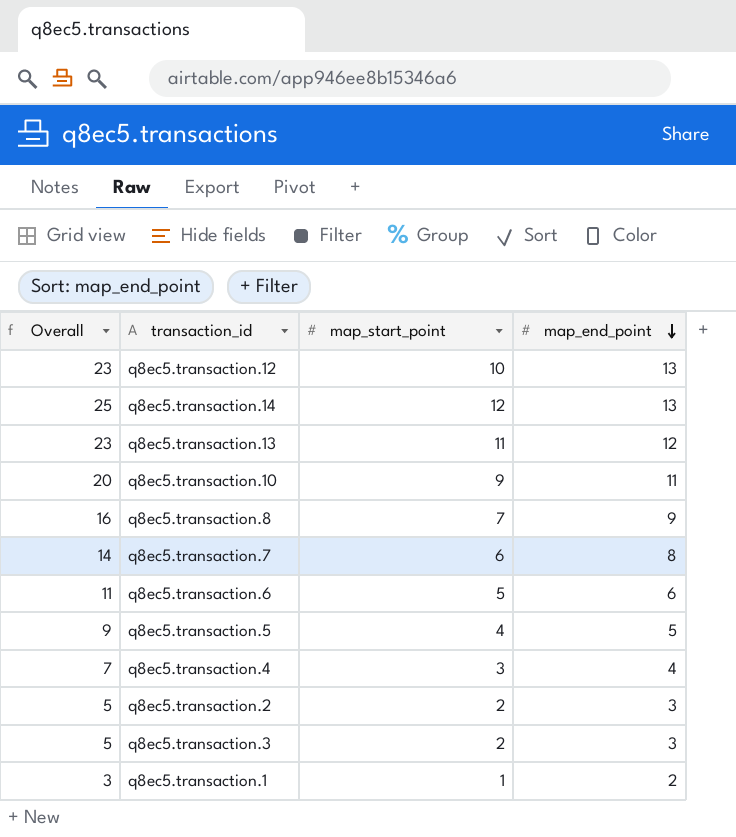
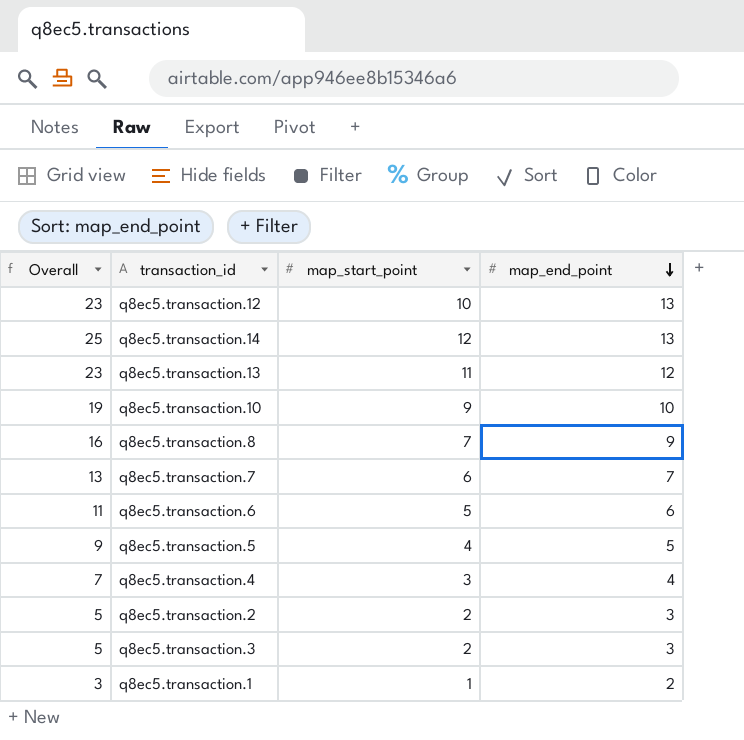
q8ec5.transaction.10 | Overall: 20 -> 19
q8ec5.transaction.10 | map_end_point: 11 -> 10
q8ec5.transaction.7 | Overall: 14 -> 13
q8ec5.transaction.7 | map_end_point: 8 -> 7

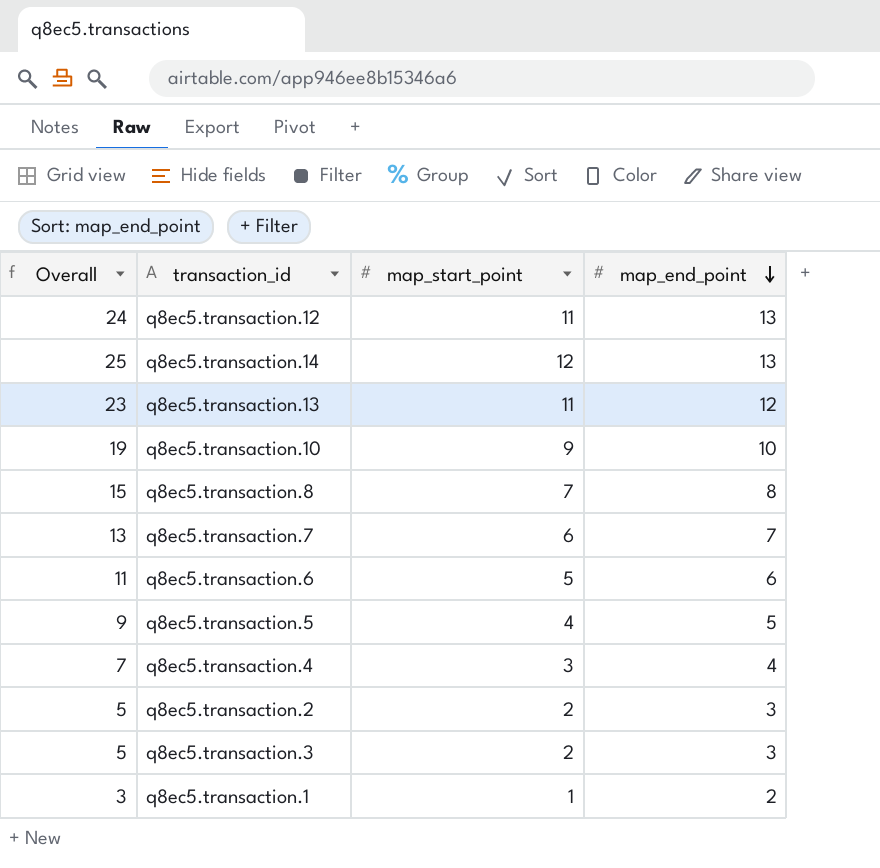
q8ec5.transaction.12 | Overall: 23 -> 24
q8ec5.transaction.12 | map_start_point: 10 -> 11
q8ec5.transaction.8 | Overall: 16 -> 15
q8ec5.transaction.8 | map_end_point: 9 -> 8

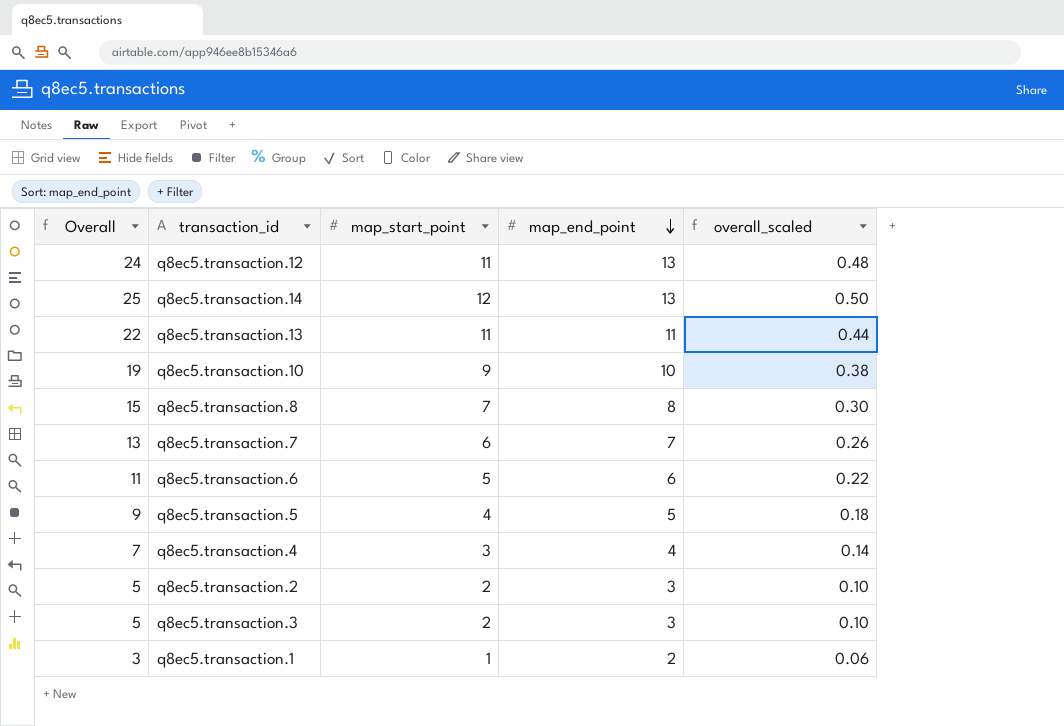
column overall_scaled | formula: none -> [Overall] * 0.02
q8ec5.transaction.13 | Overall: 23 -> 22
q8ec5.transaction.13 | map_end_point: 12 -> 11

